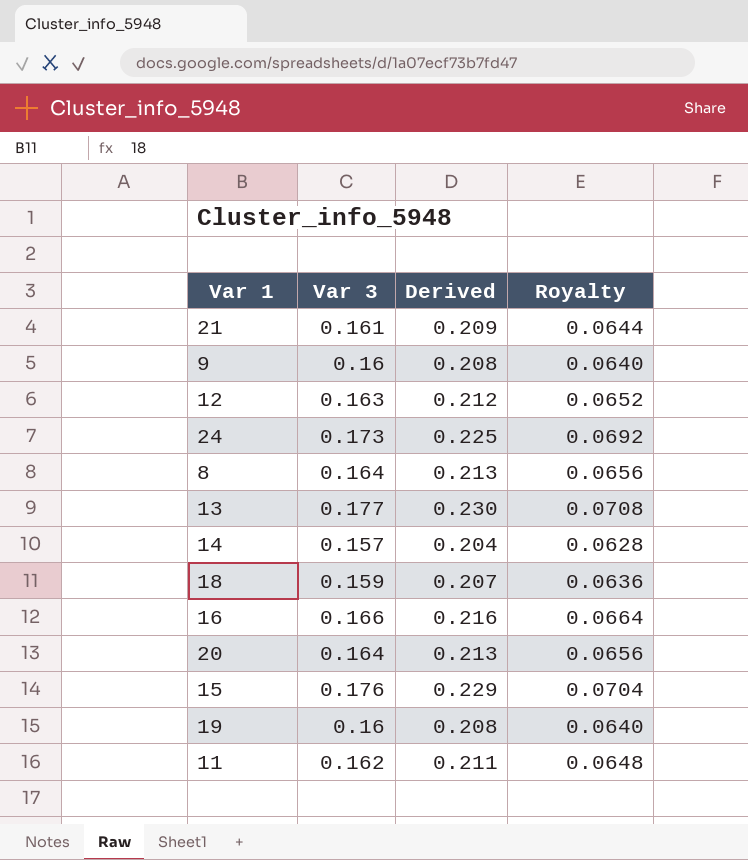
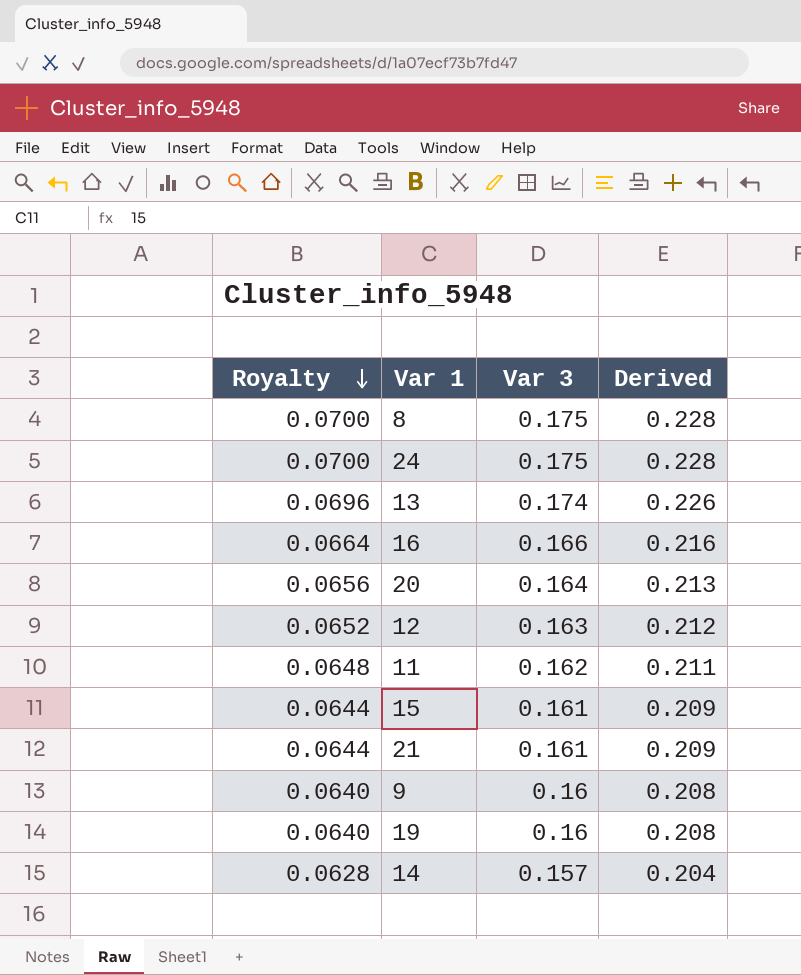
row order: none -> Royalty descending
column Royalty | position: 4 -> 1
row 18: 0.159 | 0.207 | 0.0636 -> none
8 | Royalty: 0.0656 -> 0.0700
8 | Var 3: 0.164 -> 0.175
8 | Derived: 0.213 -> 0.228
24 | Royalty: 0.0692 -> 0.0700
24 | Var 3: 0.173 -> 0.175
24 | Derived: 0.225 -> 0.228
13 | Royalty: 0.0708 -> 0.0696
13 | Var 3: 0.177 -> 0.174
13 | Derived: 0.230 -> 0.226
15 | Royalty: 0.0704 -> 0.0644
15 | Var 3: 0.176 -> 0.161
15 | Derived: 0.229 -> 0.209

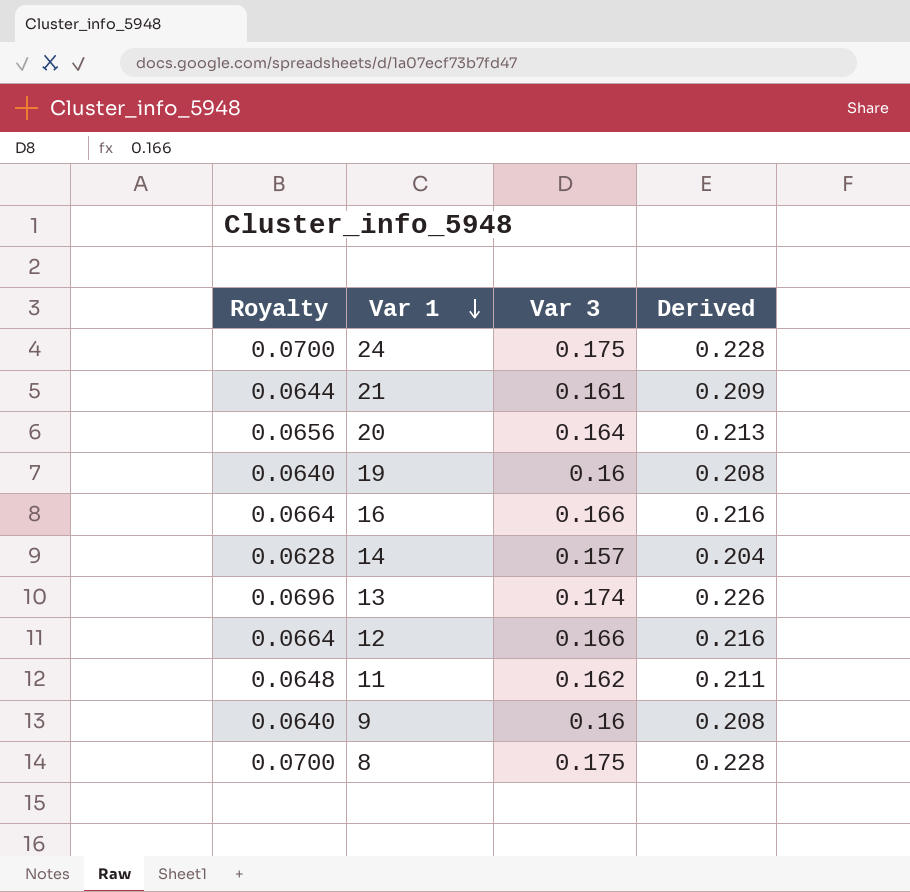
row order: Royalty descending -> Var 1 descending
row 15: 0.0644 | 0.161 | 0.209 -> none
12 | Royalty: 0.0652 -> 0.0664
12 | Var 3: 0.163 -> 0.166
12 | Derived: 0.212 -> 0.216

